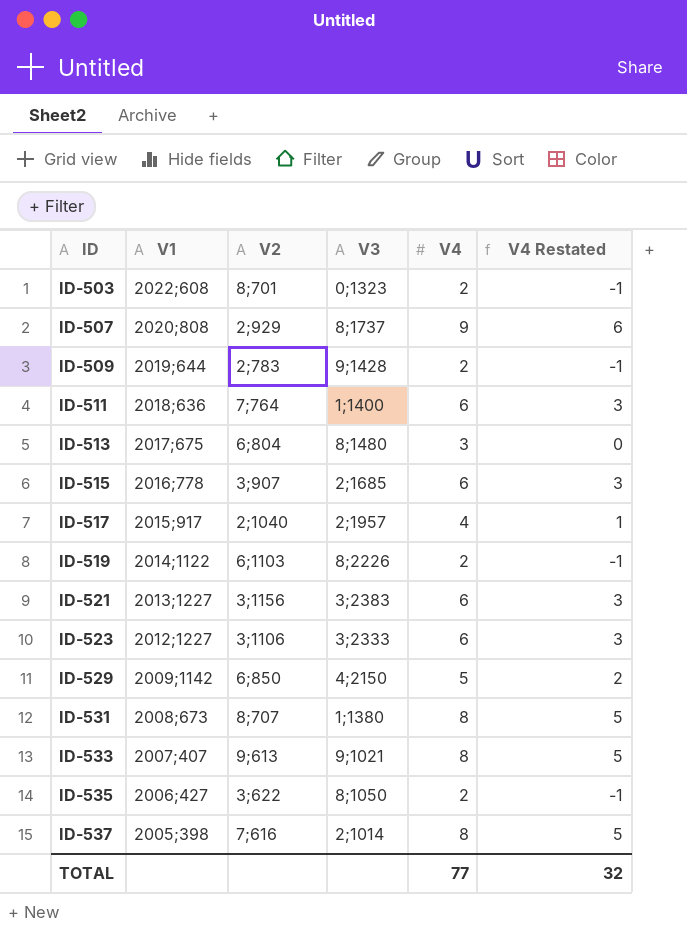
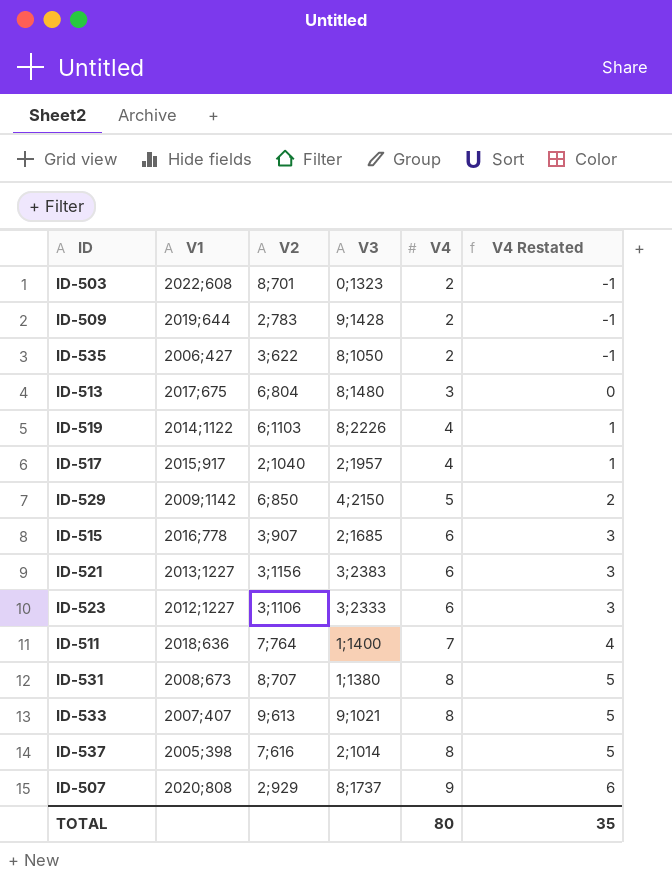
row order: ID ascending -> V4 ascending
ID-519 | V4: 2 -> 4
ID-519 | V4 Restated: -1 -> 1
ID-511 | V4: 6 -> 7
ID-511 | V4 Restated: 3 -> 4
TOTAL | V4: 77 -> 80
TOTAL | V4 Restated: 32 -> 35

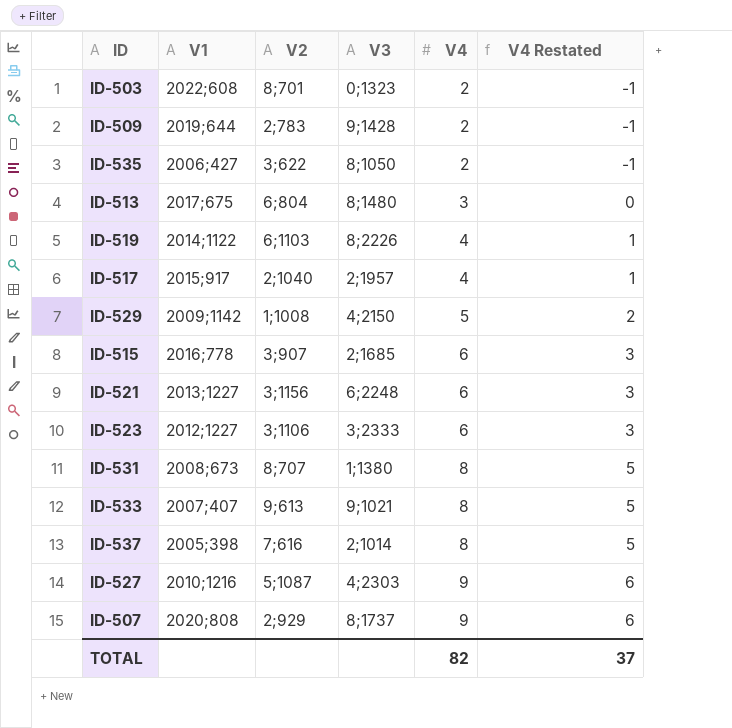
row ID-511: 2018;636 | 7;764 | 1;1400 | 7 | 4 -> none
ID-529 | V2: 6;850 -> 1;1008
ID-521 | V3: 3;2383 -> 6;2248
row ID-527: none -> 2010;1216 | 5;1087 | 4;2303 | 9 | 6
TOTAL | V4: 80 -> 82
TOTAL | V4 Restated: 35 -> 37

